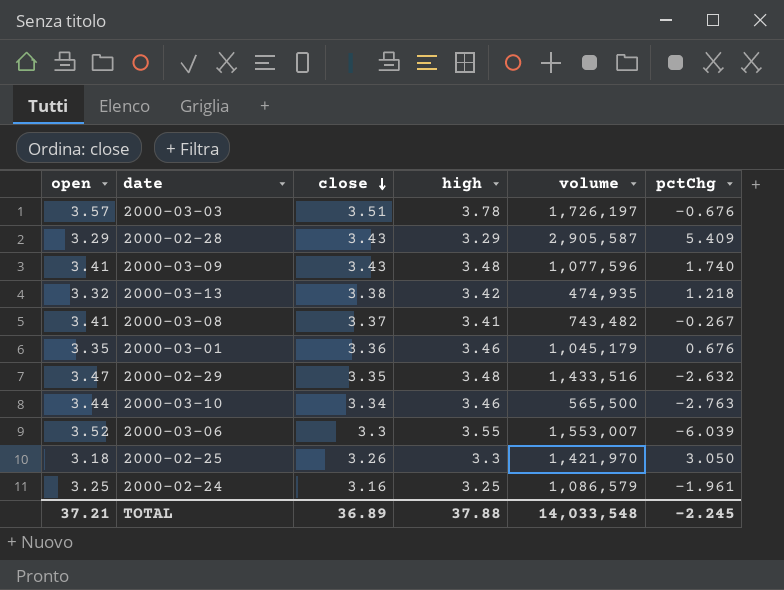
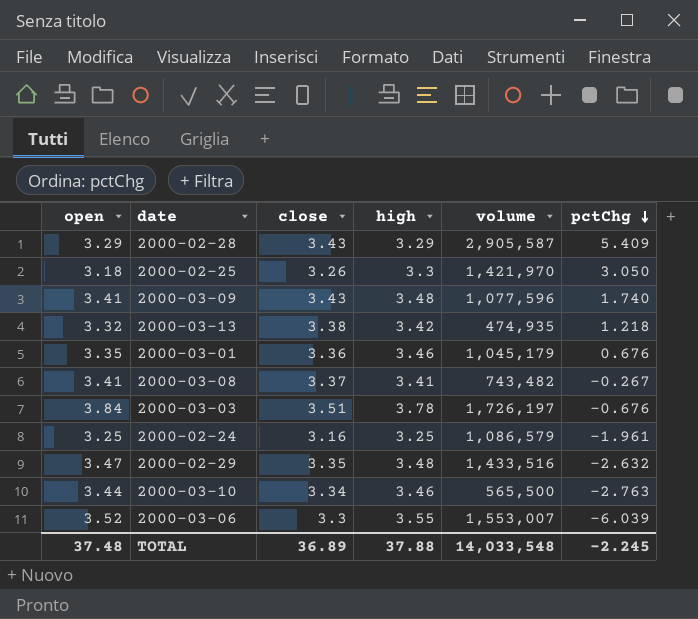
row order: close descending -> pctChg descending
2000-03-03 | open: 3.57 -> 3.84
TOTAL | open: 37.21 -> 37.48

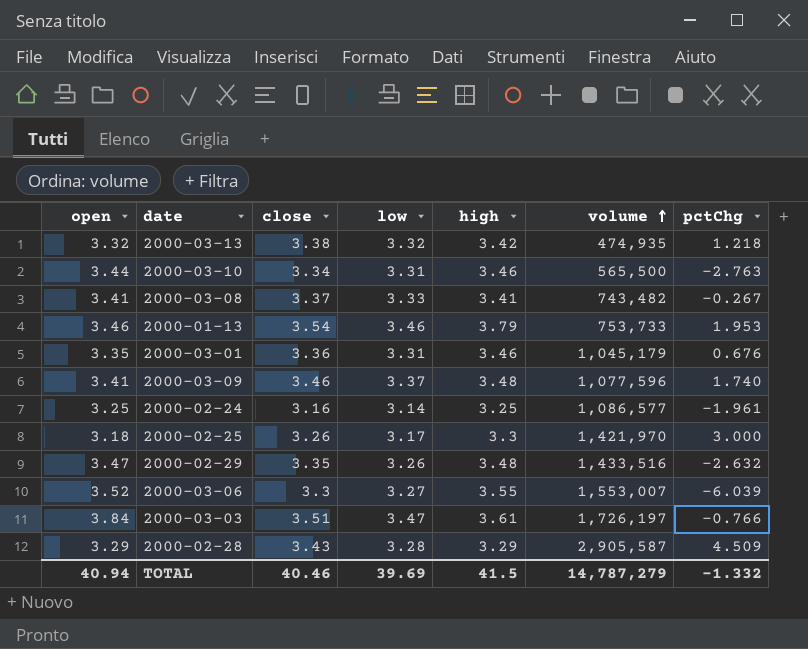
row order: pctChg descending -> volume ascending
column low | position: none -> 4
row 2000-01-13: none -> 3.46 | 3.54 | 3.46 | 3.79 | 753,733 | 1.953
2000-03-09 | close: 3.43 -> 3.46
2000-02-24 | volume: 1,086,579 -> 1,086,577
2000-02-25 | pctChg: 3.050 -> 3.000
2000-03-03 | high: 3.78 -> 3.61
2000-03-03 | pctChg: -0.676 -> -0.766
2000-02-28 | pctChg: 5.409 -> 4.509
TOTAL | open: 37.48 -> 40.94
TOTAL | close: 36.89 -> 40.46
TOTAL | high: 37.88 -> 41.5
TOTAL | volume: 14,033,548 -> 14,787,279
TOTAL | pctChg: -2.245 -> -1.332

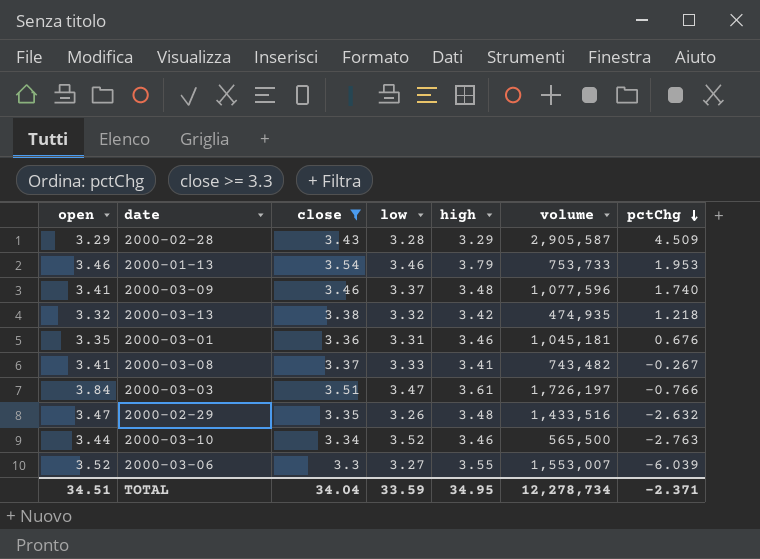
filter: none -> close >= 3.3
row order: volume ascending -> pctChg descending
2000-03-01 | volume: 1,045,179 -> 1,045,181
2000-03-10 | low: 3.31 -> 3.52
TOTAL | open: 40.94 -> 34.51
TOTAL | close: 40.46 -> 34.04
TOTAL | low: 39.69 -> 33.59
TOTAL | high: 41.5 -> 34.95
TOTAL | volume: 14,787,279 -> 12,278,734
TOTAL | pctChg: -1.332 -> -2.371

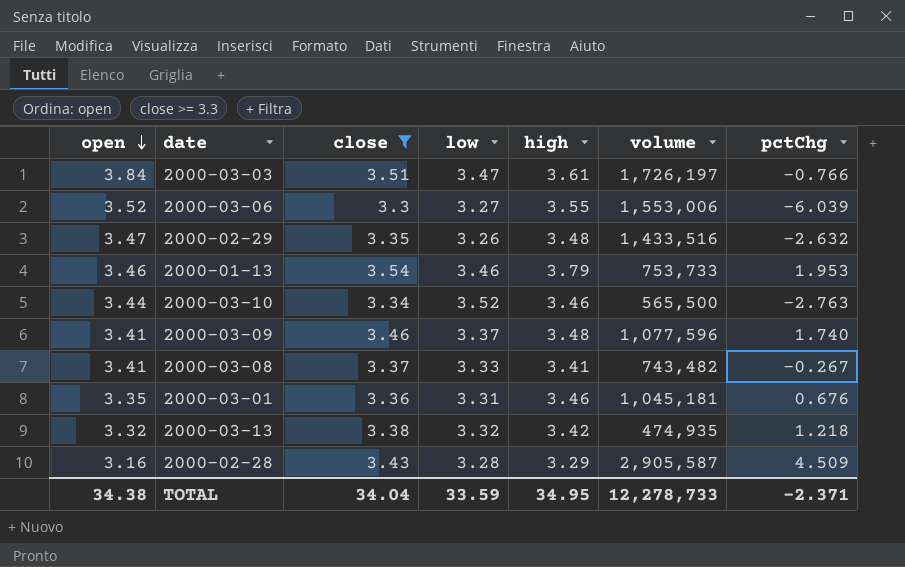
row order: pctChg descending -> open descending
2000-03-06 | volume: 1,553,007 -> 1,553,006
2000-02-28 | open: 3.29 -> 3.16
TOTAL | open: 34.51 -> 34.38
TOTAL | volume: 12,278,734 -> 12,278,733

